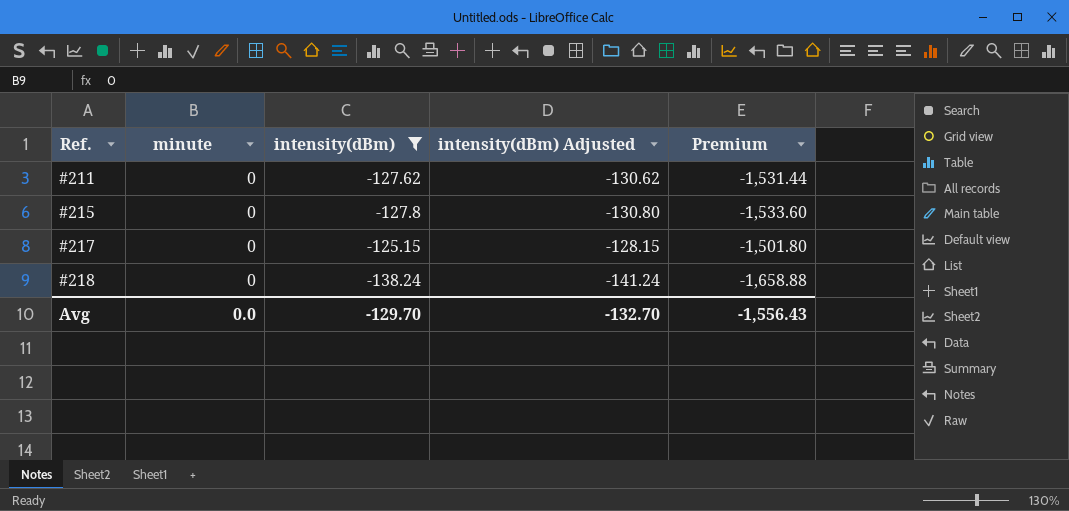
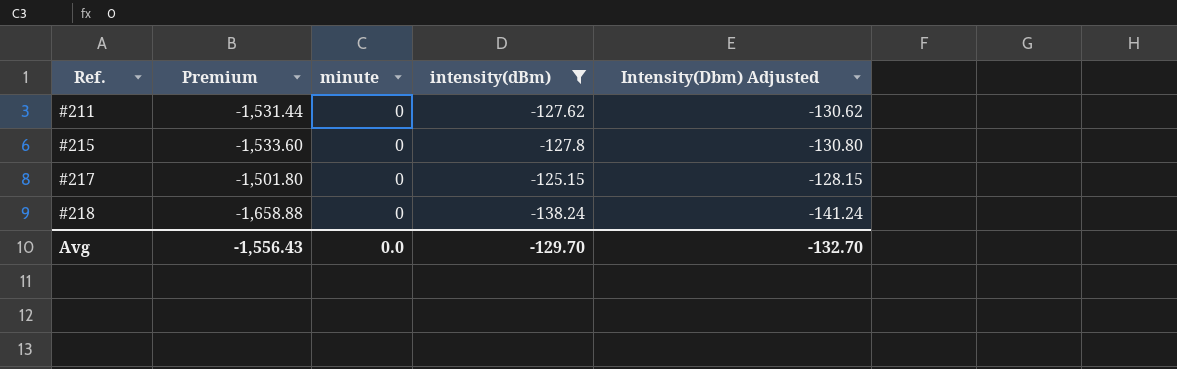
column Premium | position: 5 -> 2
column name: intensity(dBm) Adjusted -> Intensity(Dbm) Adjusted

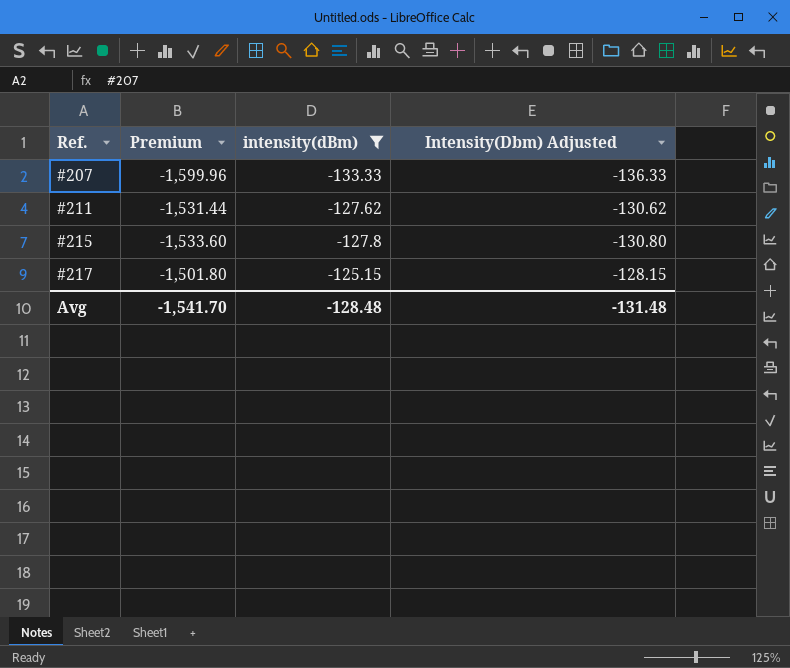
column minute | position: 3 -> none
row #218: -1,658.88 | 0 | -138.24 | -141.24 -> none
row #207: none -> -1,599.96 | -133.33 | -136.33
Avg | Premium: -1,556.43 -> -1,541.70
Avg | intensity(dBm): -129.70 -> -128.48
Avg | Intensity(Dbm) Adjusted: -132.70 -> -131.48

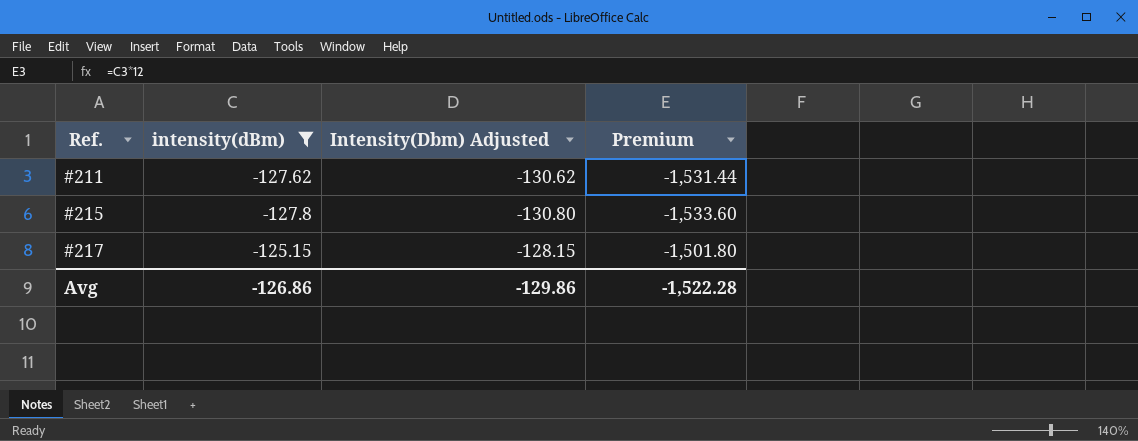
column Premium | position: 2 -> 4
row #207: -1,599.96 | -133.33 | -136.33 -> none
Avg | intensity(dBm): -128.48 -> -126.86
Avg | Intensity(Dbm) Adjusted: -131.48 -> -129.86
Avg | Premium: -1,541.70 -> -1,522.28

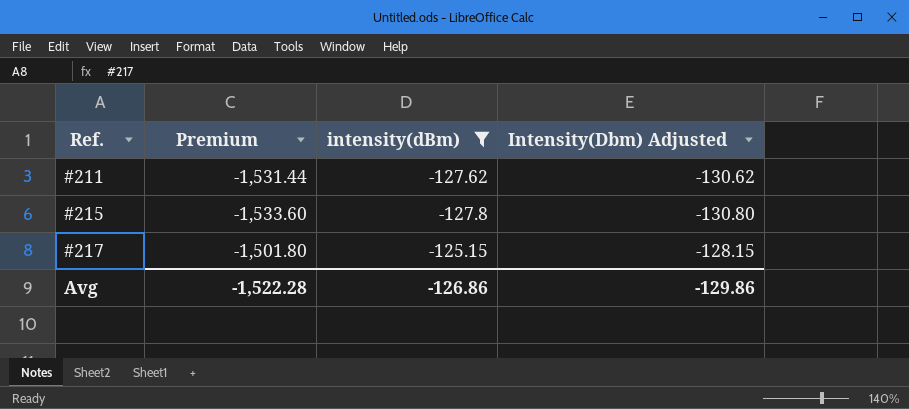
column Premium | position: 4 -> 2

